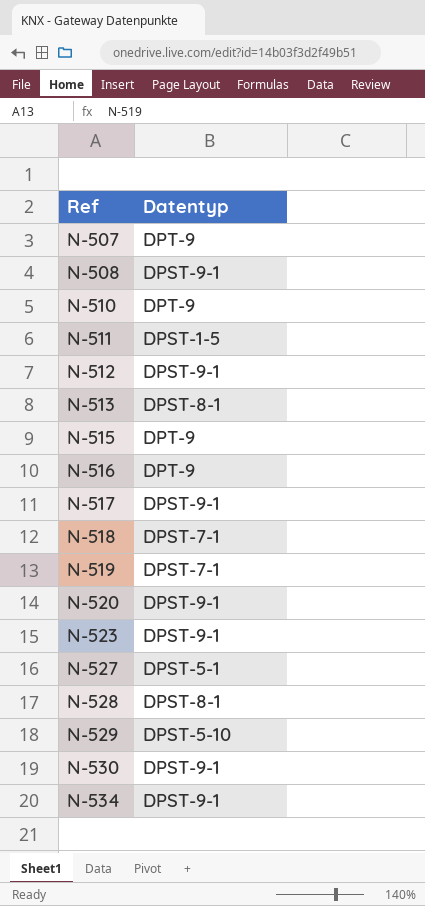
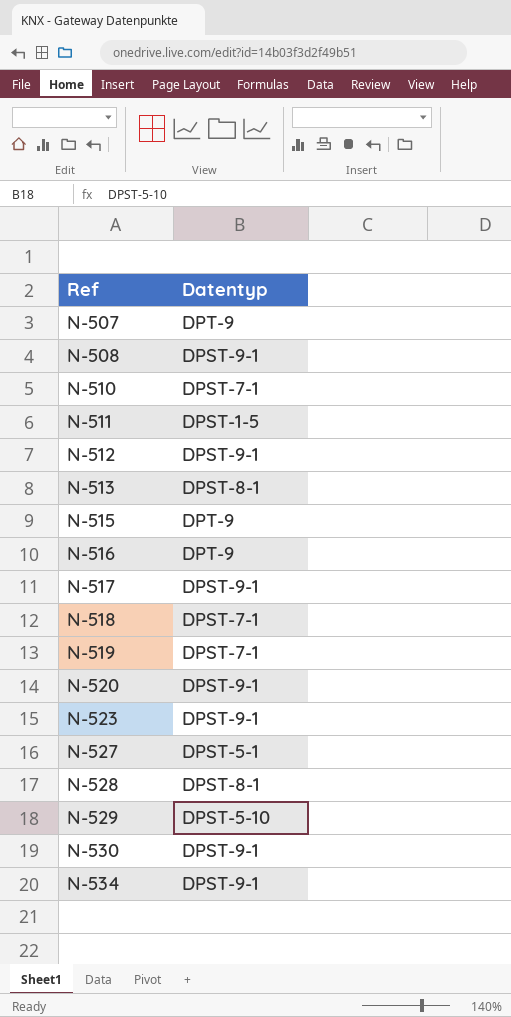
N-510 | Datentyp: DPT-9 -> DPST-7-1

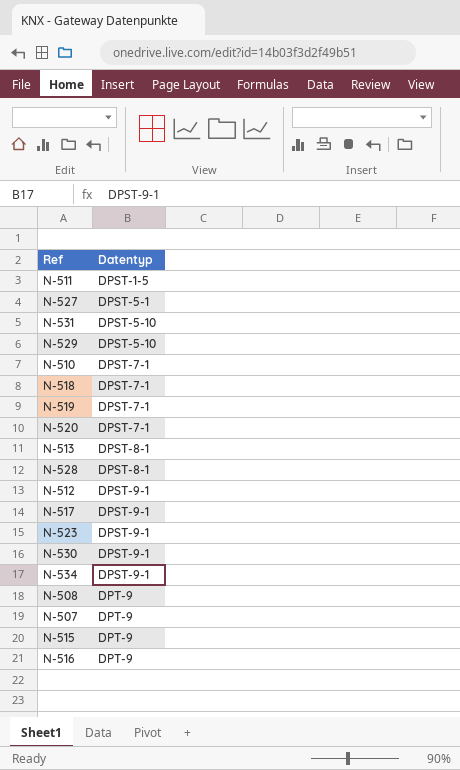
row order: Ref ascending -> Datentyp ascending
row N-531: none -> DPST-5-10
N-520 | Datentyp: DPST-9-1 -> DPST-7-1
N-508 | Datentyp: DPST-9-1 -> DPT-9

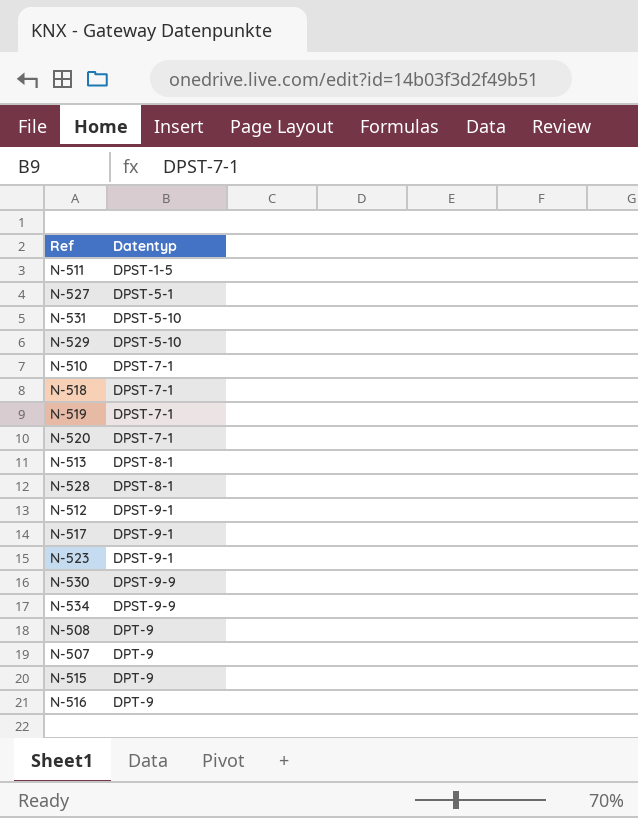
N-530 | Datentyp: DPST-9-1 -> DPST-9-9
N-534 | Datentyp: DPST-9-1 -> DPST-9-9

